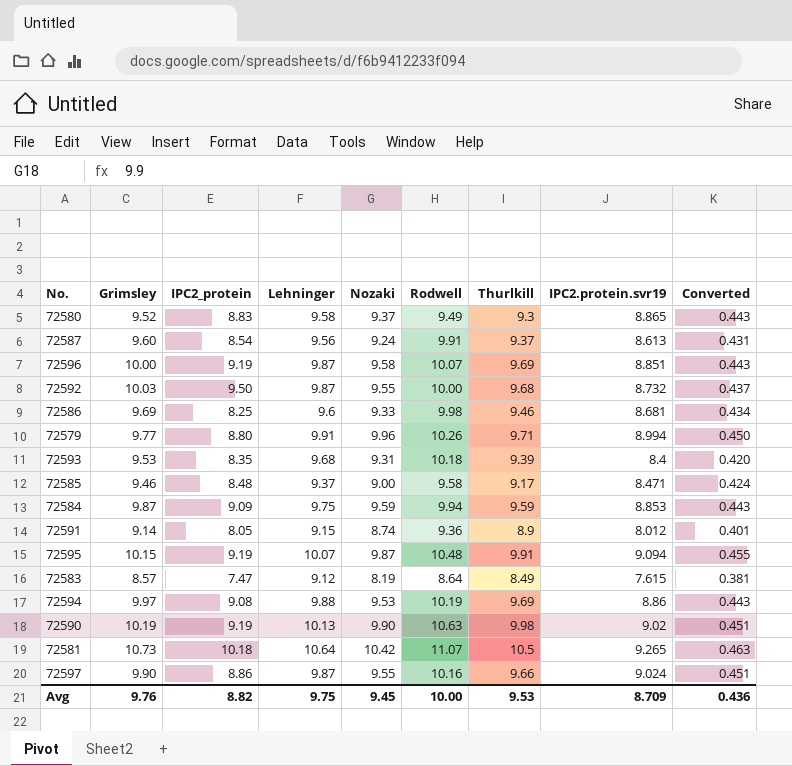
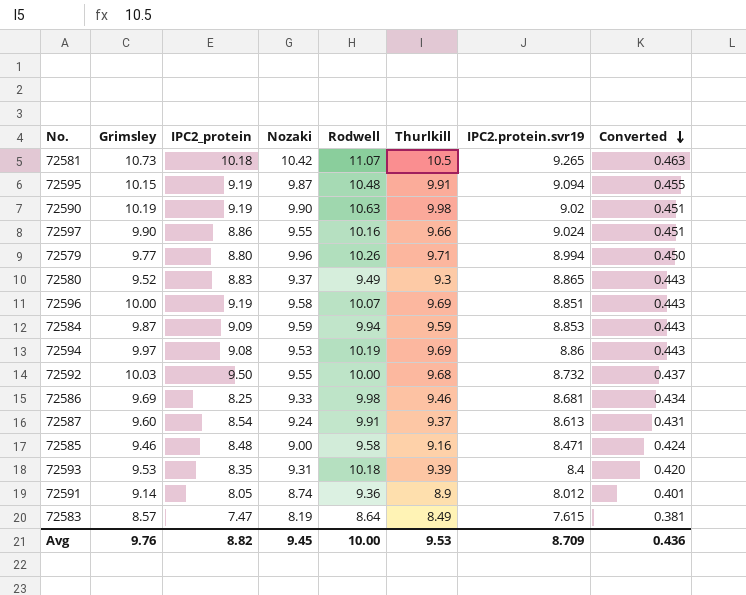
row order: none -> Converted descending
column Lehninger | position: 4 -> none
72585 | Thurlkill: 9.17 -> 9.16

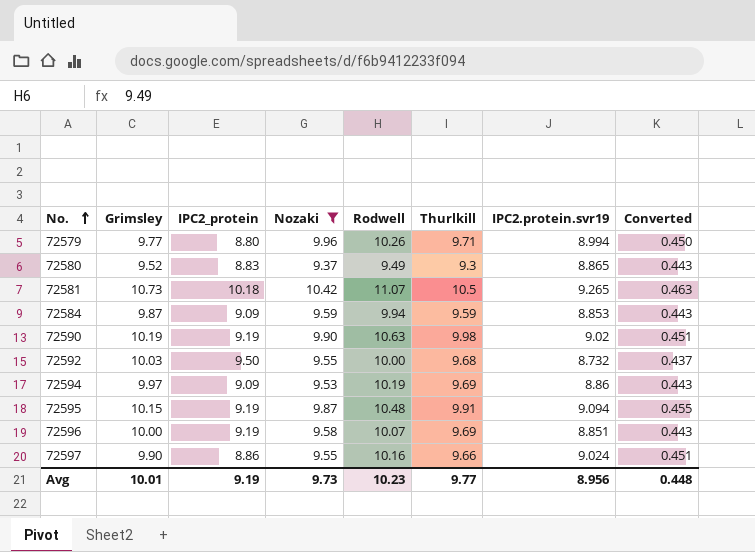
filter: none -> Nozaki >= 9.37
row order: Converted descending -> No. ascending
72594 | IPC2_protein: 9.08 -> 9.09
Avg | Grimsley: 9.76 -> 10.01
Avg | IPC2_protein: 8.82 -> 9.19
Avg | Nozaki: 9.45 -> 9.73
Avg | Rodwell: 10.00 -> 10.23
Avg | Thurlkill: 9.53 -> 9.77
Avg | IPC2.protein.svr19: 8.709 -> 8.956
Avg | Converted: 0.436 -> 0.448

